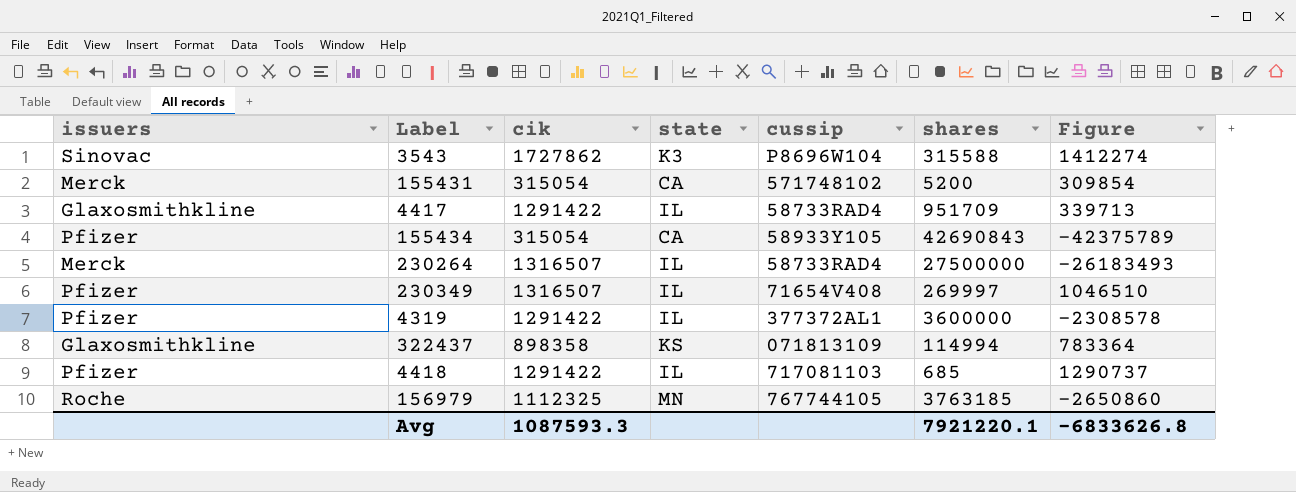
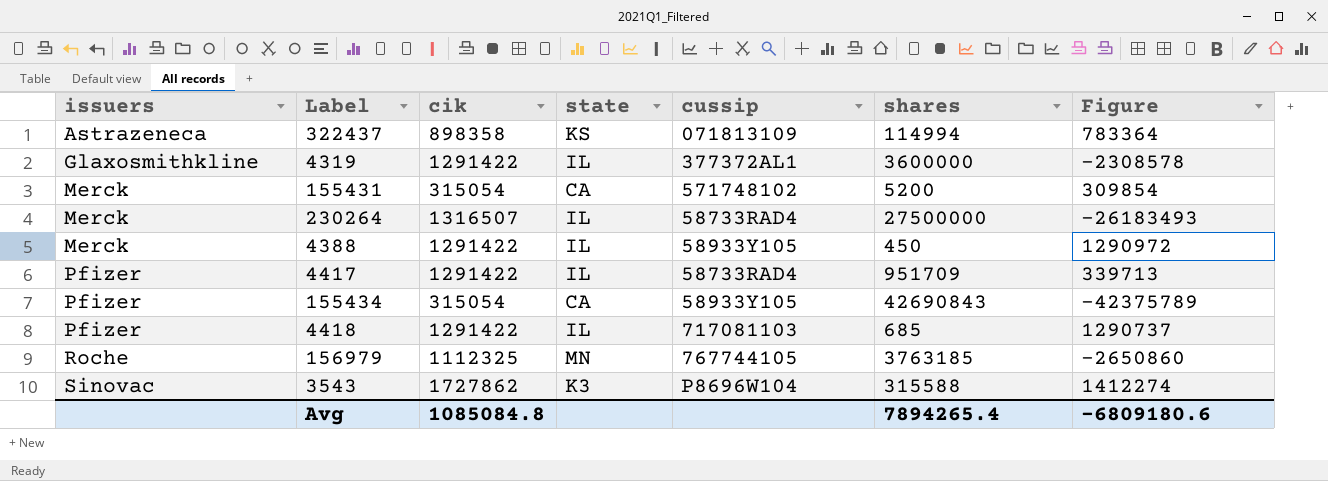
row order: none -> issuers ascending
row 230349: Pfizer | 1316507 | IL | 71654V408 | 269997 | 1046510 -> none
322437 | issuers: Glaxosmithkline -> Astrazeneca
4319 | issuers: Pfizer -> Glaxosmithkline
row 4388: none -> Merck | 1291422 | IL | 58933Y105 | 450 | 1290972
4417 | issuers: Glaxosmithkline -> Pfizer
Avg | cik: 1087593.3 -> 1085084.8
Avg | shares: 7921220.1 -> 7894265.4
Avg | Figure: -6833626.8 -> -6809180.6

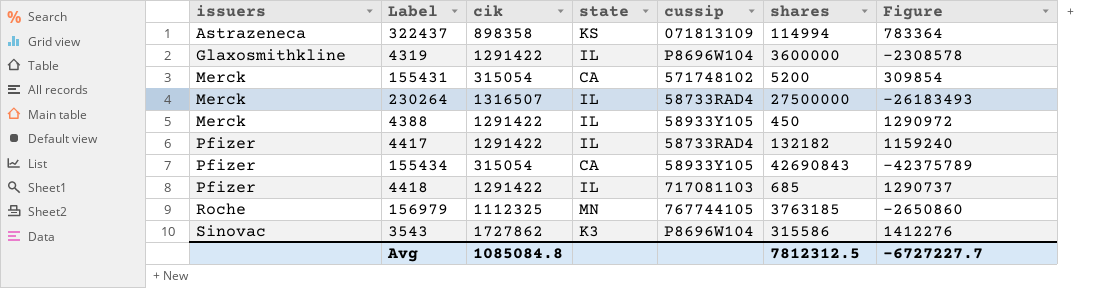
4319 | cussip: 377372AL1 -> P8696W104
4417 | shares: 951709 -> 132182
4417 | Figure: 339713 -> 1159240
3543 | shares: 315588 -> 315586
3543 | Figure: 1412274 -> 1412276
Avg | shares: 7894265.4 -> 7812312.5
Avg | Figure: -6809180.6 -> -6727227.7

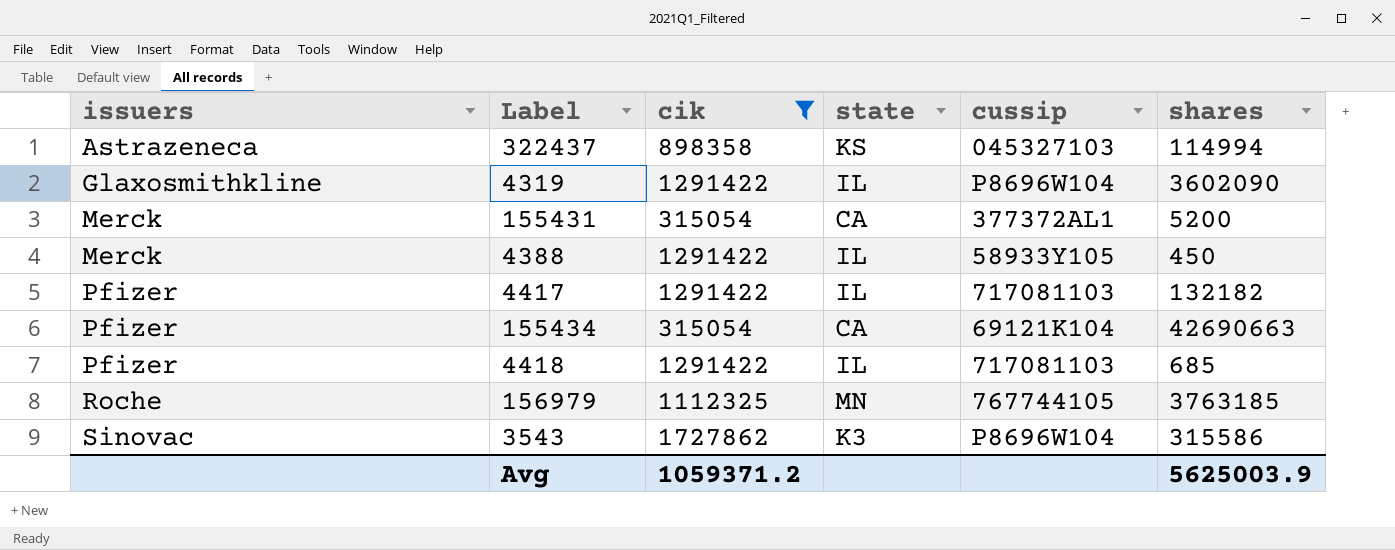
filter: none -> cik != 1316507
column Figure | formula: [cik] - [shares] -> none
322437 | cussip: 071813109 -> 045327103
4319 | shares: 3600000 -> 3602090
155431 | cussip: 571748102 -> 377372AL1
4417 | cussip: 58733RAD4 -> 717081103
155434 | cussip: 58933Y105 -> 69121K104
155434 | shares: 42690843 -> 42690663
Avg | cik: 1085084.8 -> 1059371.2
Avg | shares: 7812312.5 -> 5625003.9

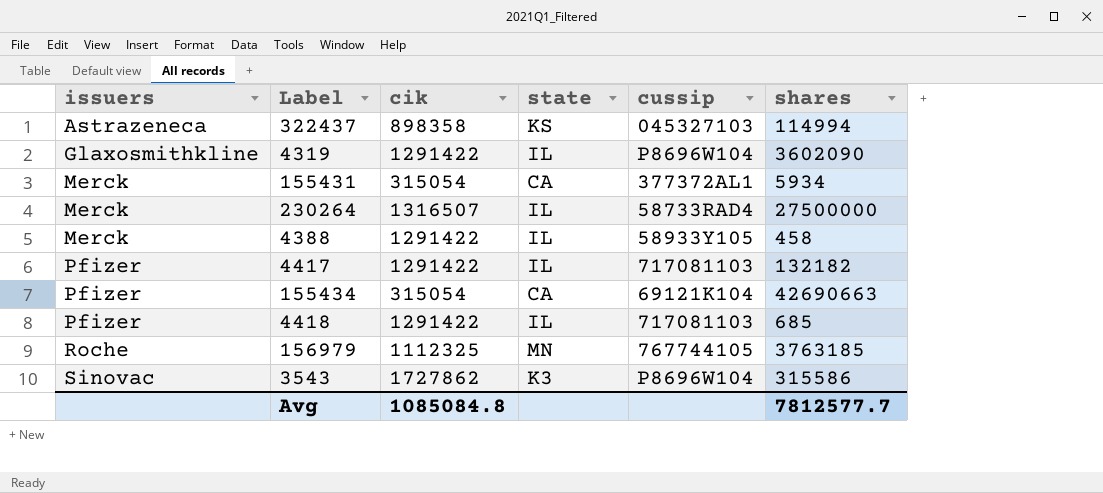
filter: cik != 1316507 -> none
155431 | shares: 5200 -> 5934
4388 | shares: 450 -> 458
Avg | cik: 1059371.2 -> 1085084.8
Avg | shares: 5625003.9 -> 7812577.7

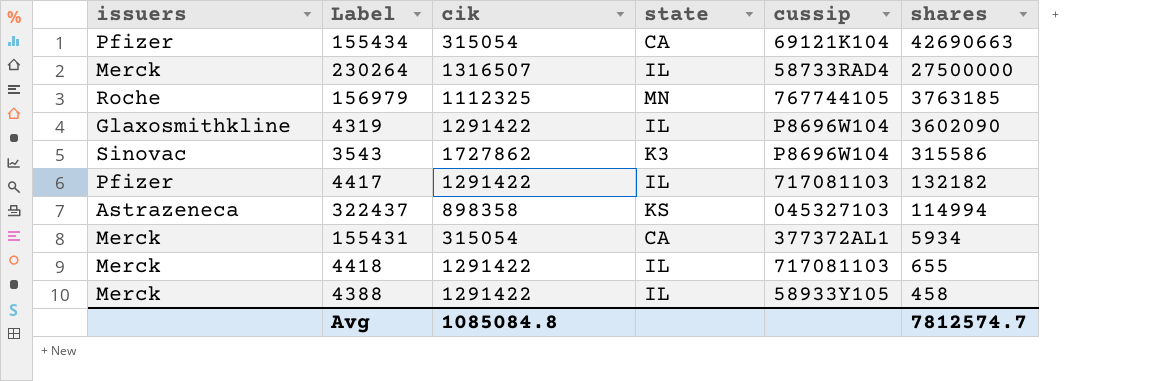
row order: issuers ascending -> shares descending
4418 | issuers: Pfizer -> Merck
4418 | shares: 685 -> 655
Avg | shares: 7812577.7 -> 7812574.7

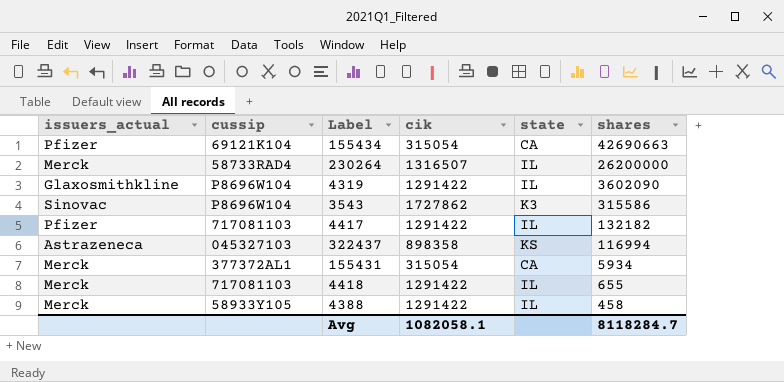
column name: issuers -> issuers_actual
column cussip | position: 5 -> 2
row 156979: Roche | 1112325 | MN | 767744105 | 3763185 -> none
230264 | shares: 27500000 -> 26200000
322437 | shares: 114994 -> 116994
Avg | cik: 1085084.8 -> 1082058.1
Avg | shares: 7812574.7 -> 8118284.7

